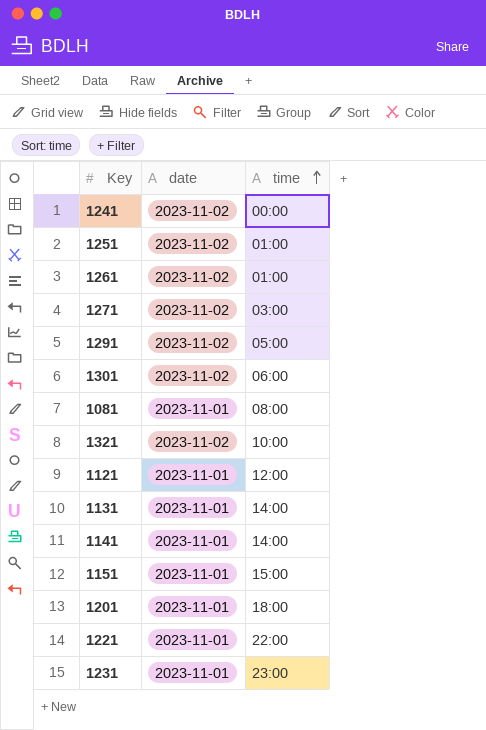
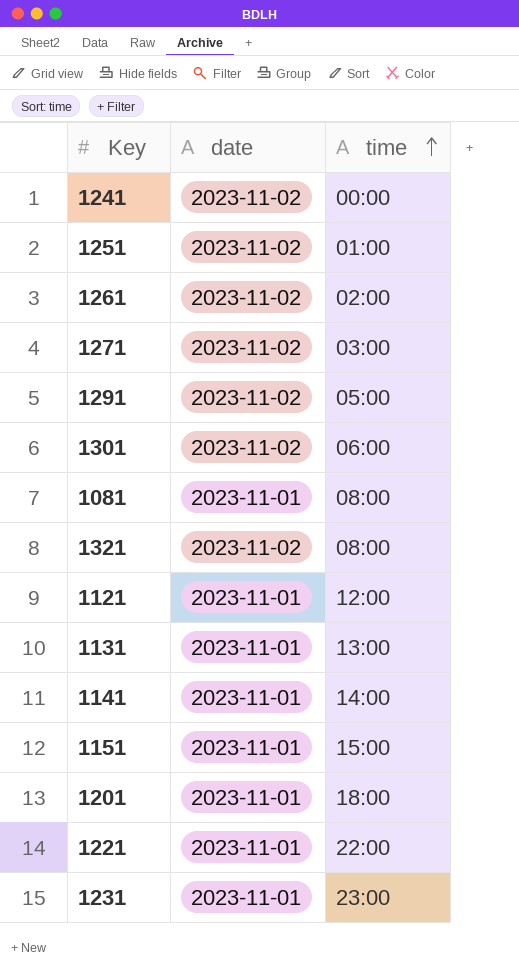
1261 | time: 01:00 -> 02:00
1321 | time: 10:00 -> 08:00
1131 | time: 14:00 -> 13:00

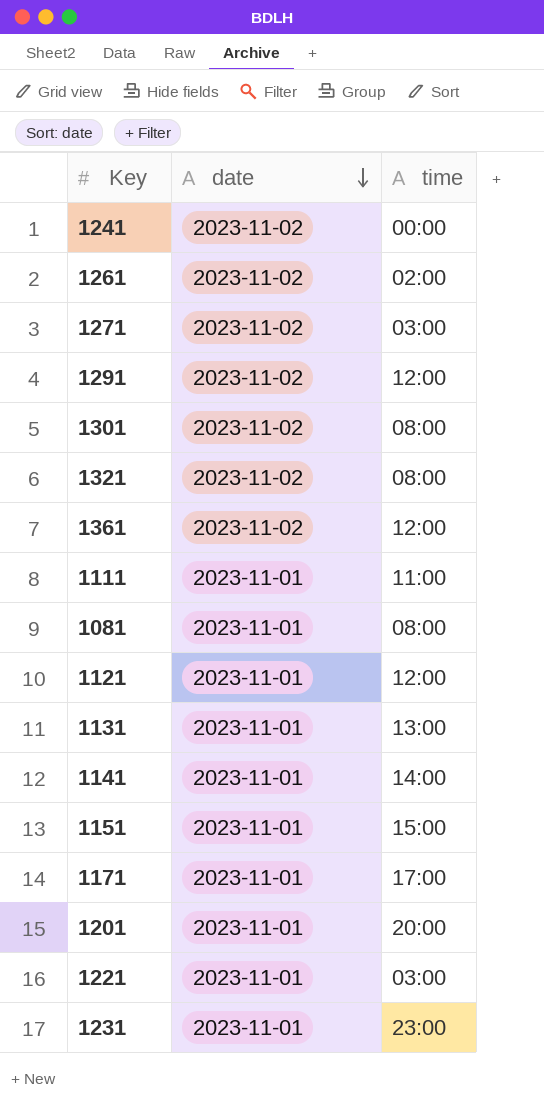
row order: time ascending -> date descending
row 1251: 2023-11-02 | 01:00 -> none
1291 | time: 05:00 -> 12:00
1301 | time: 06:00 -> 08:00
row 1361: none -> 2023-11-02 | 12:00
row 1111: none -> 2023-11-01 | 11:00
row 1171: none -> 2023-11-01 | 17:00
1201 | time: 18:00 -> 20:00
1221 | time: 22:00 -> 03:00

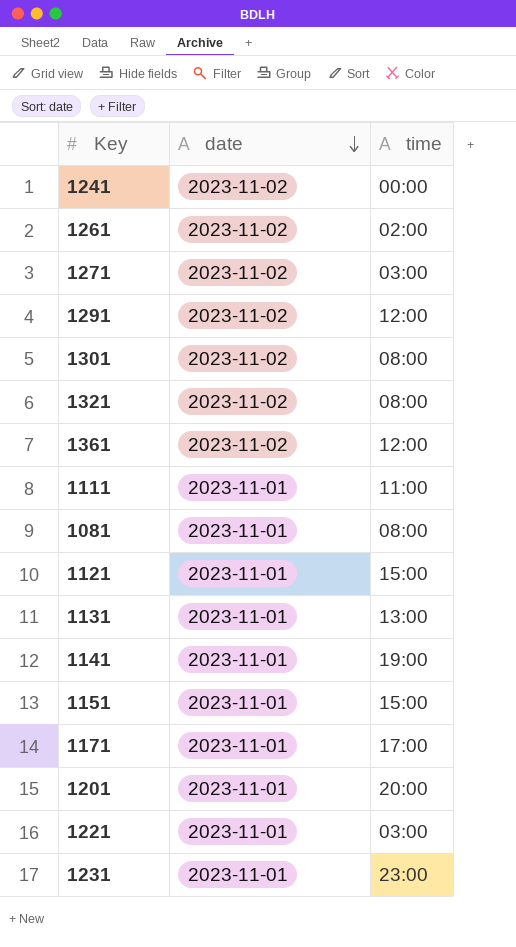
1121 | time: 12:00 -> 15:00
1141 | time: 14:00 -> 19:00

